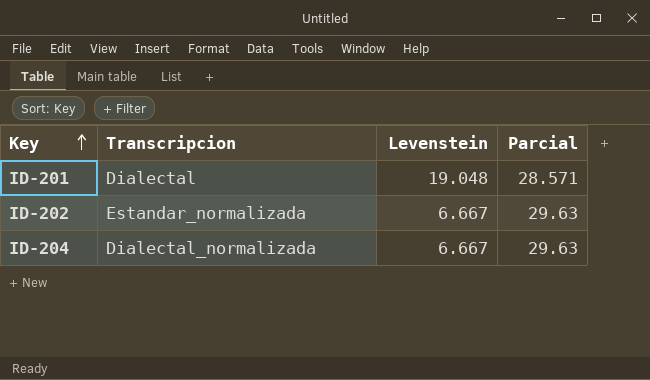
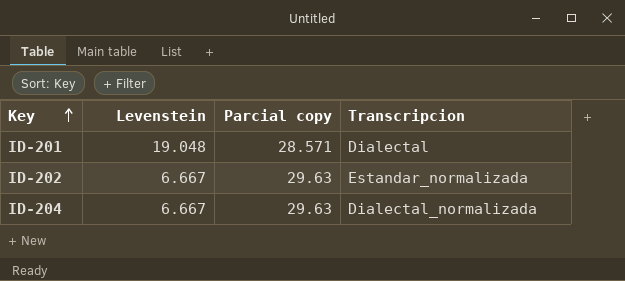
column name: Parcial -> Parcial copy
column Transcripcion | position: 2 -> 4

